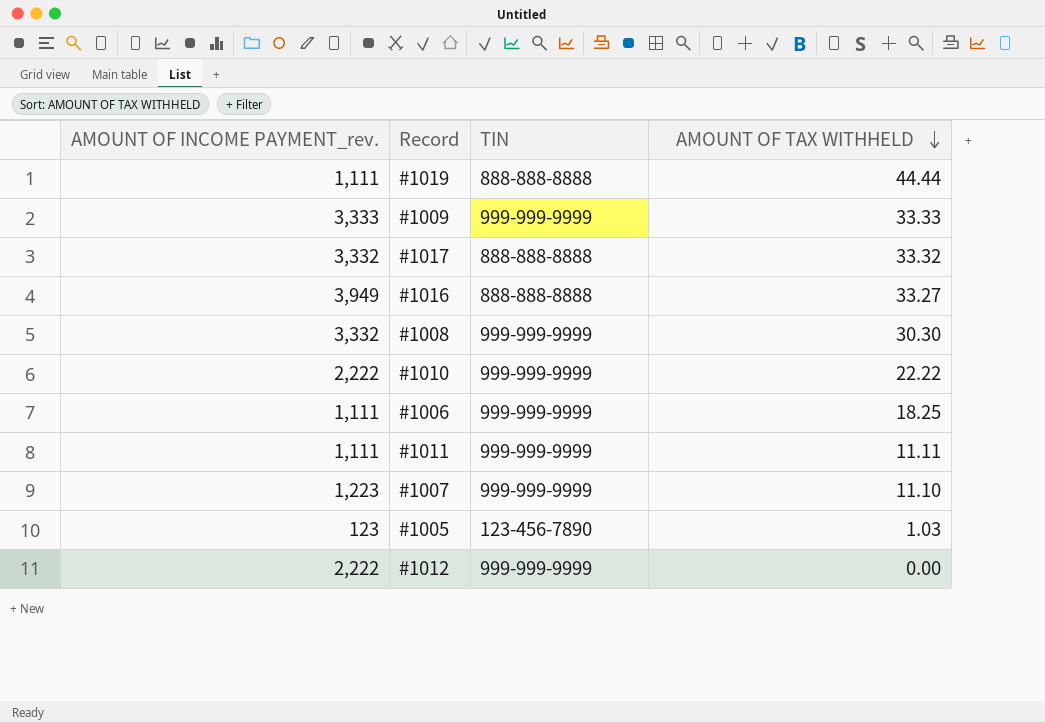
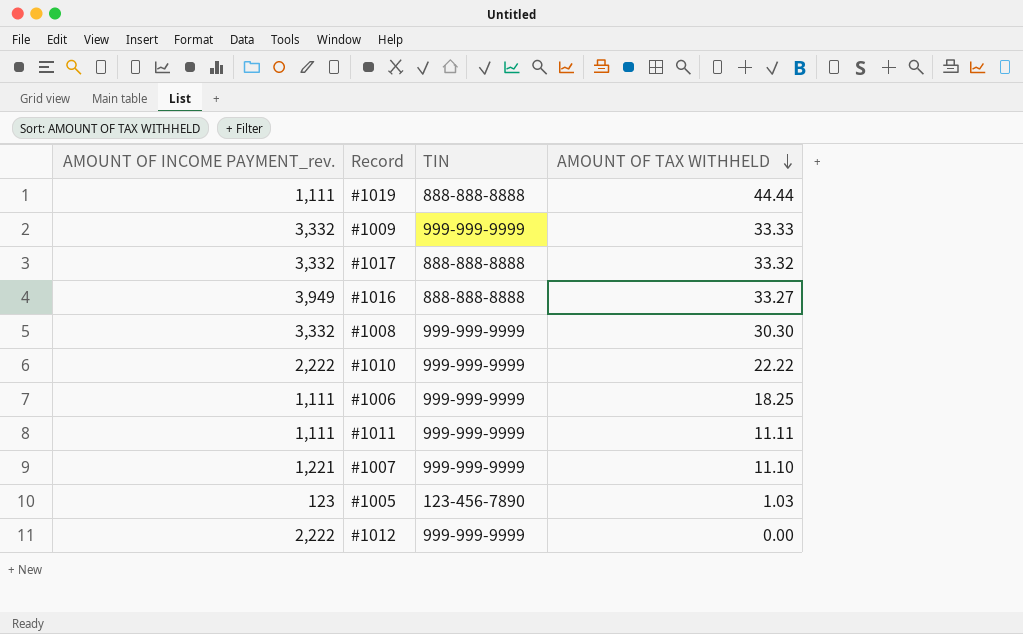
#1009 | AMOUNT OF INCOME PAYMENT_rev.: 3,333 -> 3,332
#1007 | AMOUNT OF INCOME PAYMENT_rev.: 1,223 -> 1,221

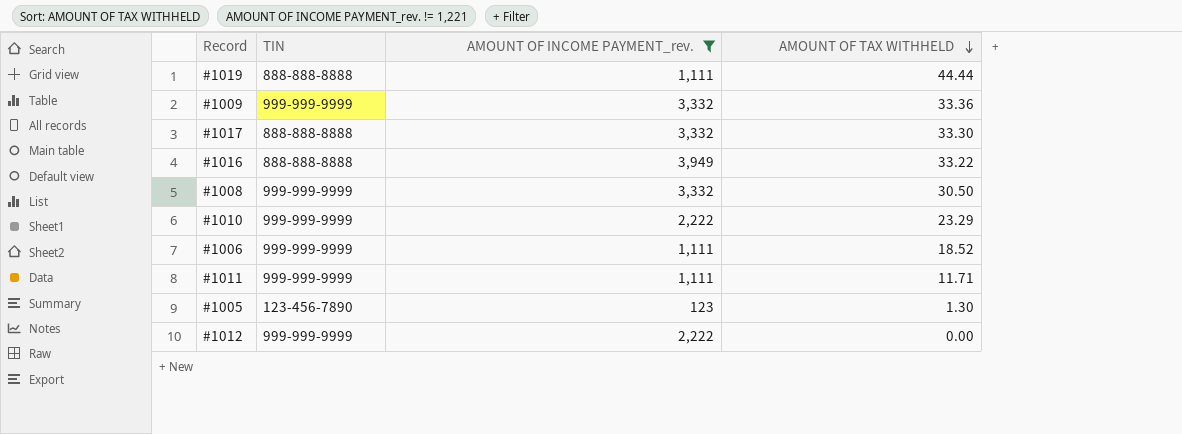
filter: none -> AMOUNT OF INCOME PAYMENT_rev. != 1,221
column AMOUNT OF INCOME PAYMENT_rev. | position: 1 -> 3
#1009 | AMOUNT OF TAX WITHHELD: 33.33 -> 33.36
#1017 | AMOUNT OF TAX WITHHELD: 33.32 -> 33.30
#1016 | AMOUNT OF TAX WITHHELD: 33.27 -> 33.22
#1008 | AMOUNT OF TAX WITHHELD: 30.30 -> 30.50
#1010 | AMOUNT OF TAX WITHHELD: 22.22 -> 23.29
#1006 | AMOUNT OF TAX WITHHELD: 18.25 -> 18.52
#1011 | AMOUNT OF TAX WITHHELD: 11.11 -> 11.71
#1005 | AMOUNT OF TAX WITHHELD: 1.03 -> 1.30

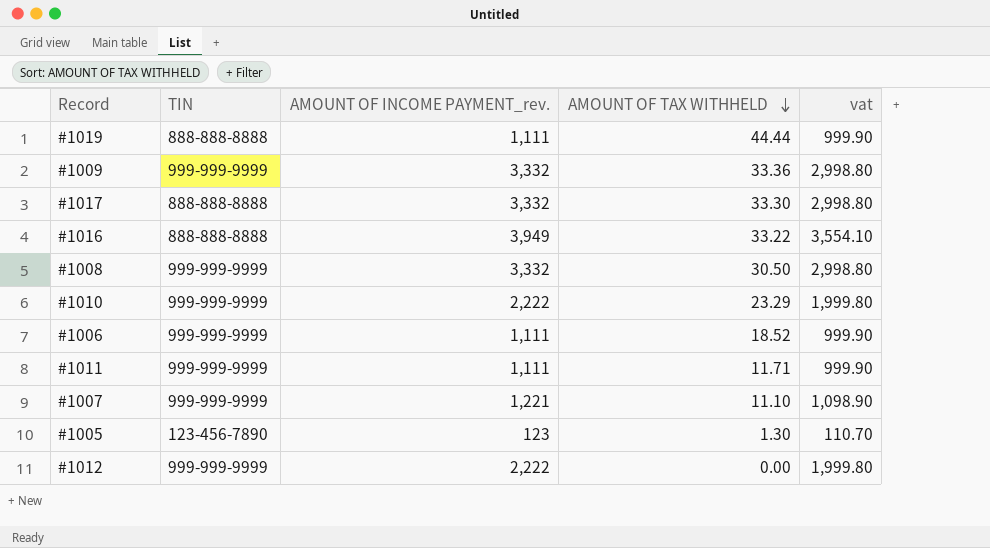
filter: AMOUNT OF INCOME PAYMENT_rev. != 1,221 -> none
column vat | formula: none -> [AMOUNT OF INCOME PAYMENT_rev.] * 0.9

